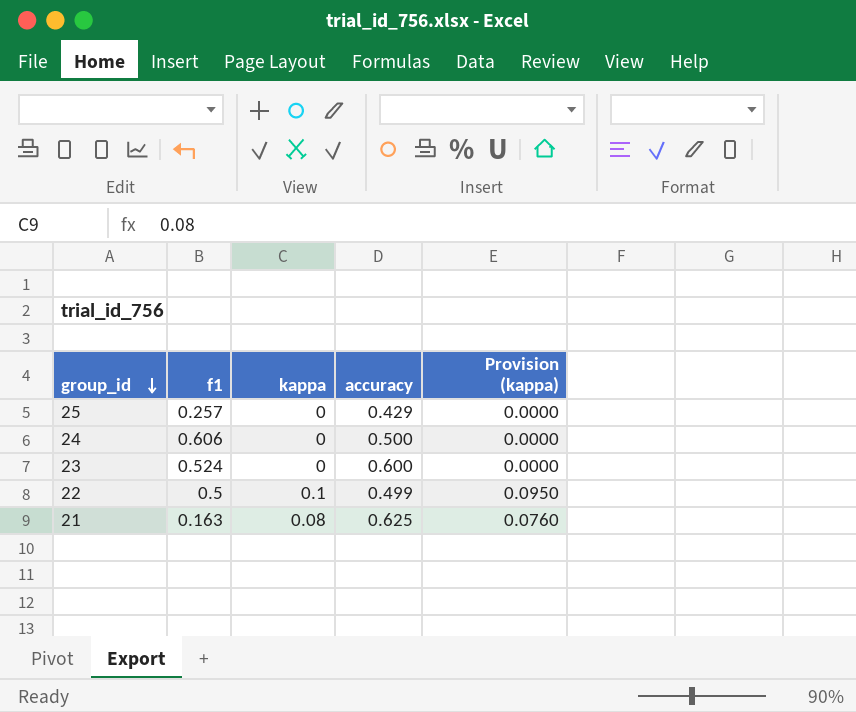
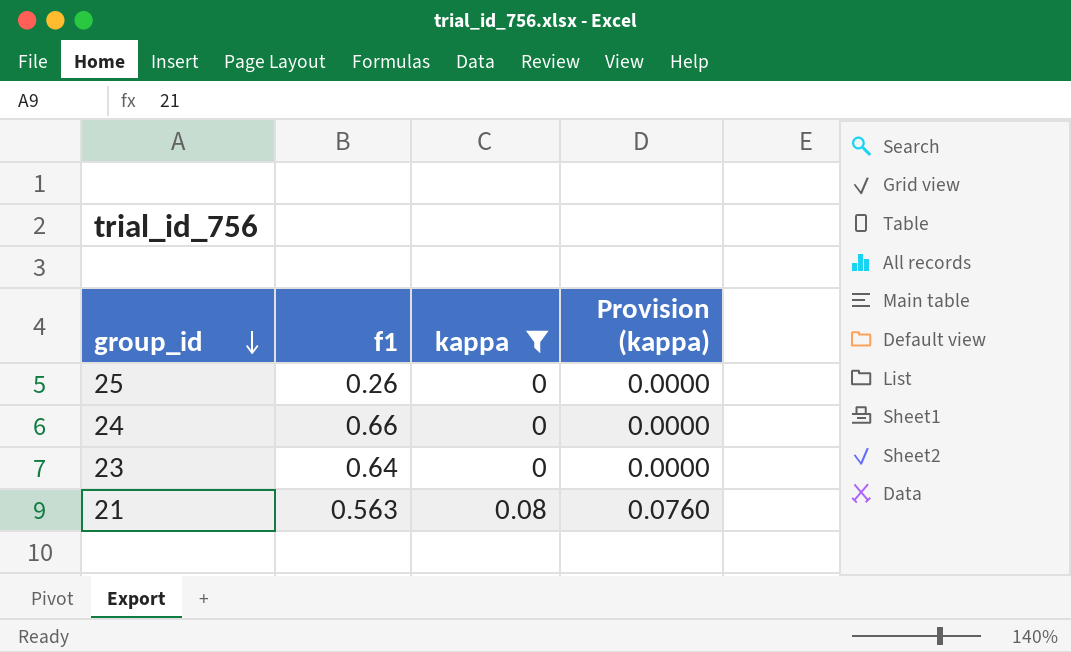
filter: none -> kappa != 0.1
column accuracy | position: 4 -> none
25 | f1: 0.257 -> 0.26
24 | f1: 0.606 -> 0.66
23 | f1: 0.524 -> 0.64
21 | f1: 0.163 -> 0.563

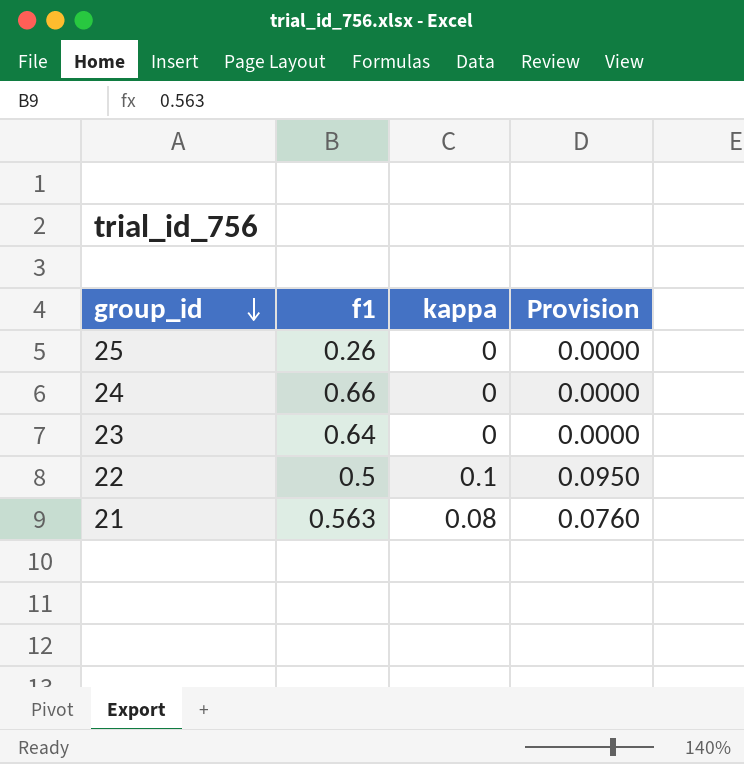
filter: kappa != 0.1 -> none
column name: Provision (kappa) -> Provision

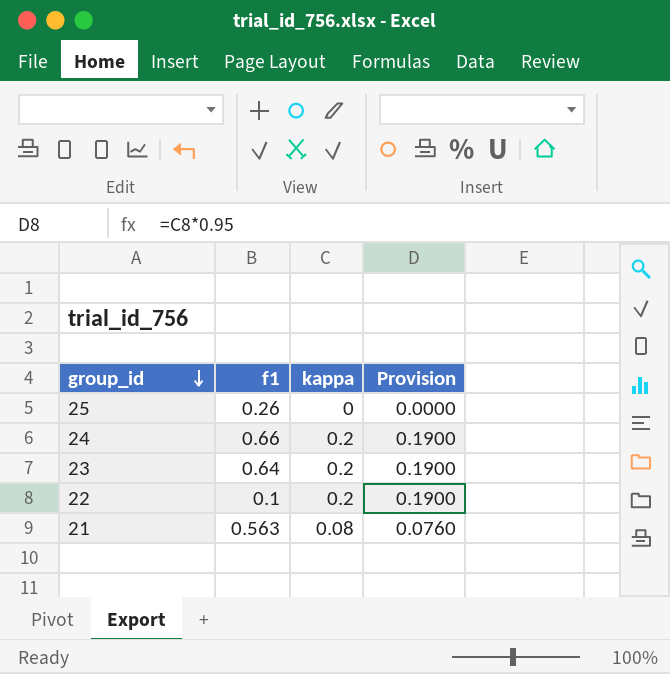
24 | kappa: 0 -> 0.2
24 | Provision: 0.0000 -> 0.1900
23 | kappa: 0 -> 0.2
23 | Provision: 0.0000 -> 0.1900
22 | f1: 0.5 -> 0.1
22 | kappa: 0.1 -> 0.2
22 | Provision: 0.0950 -> 0.1900

